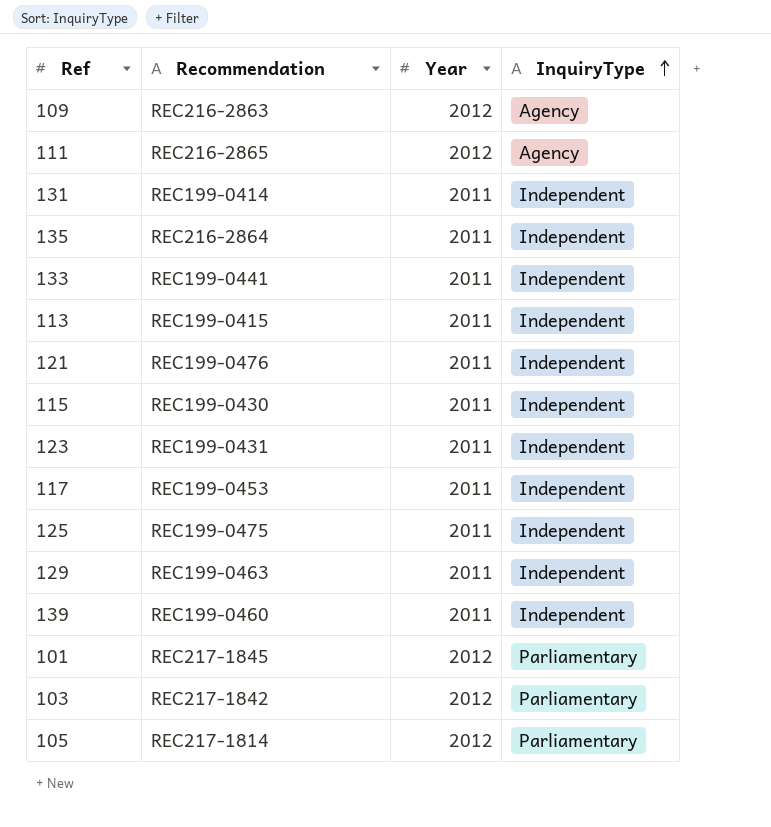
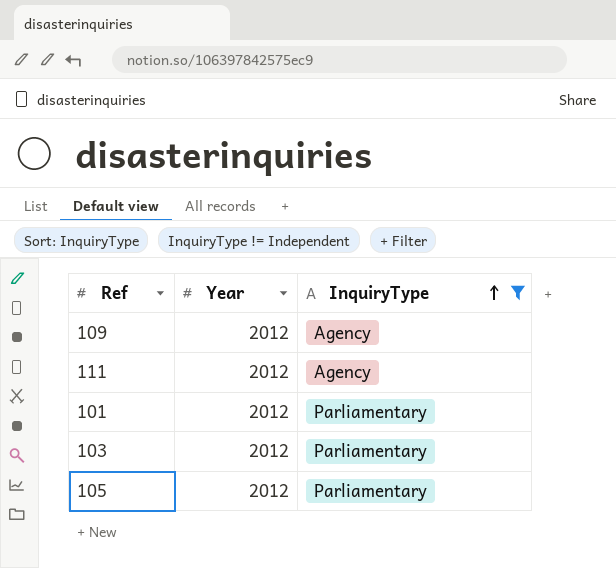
filter: none -> InquiryType != Independent
column Recommendation | position: 2 -> none

